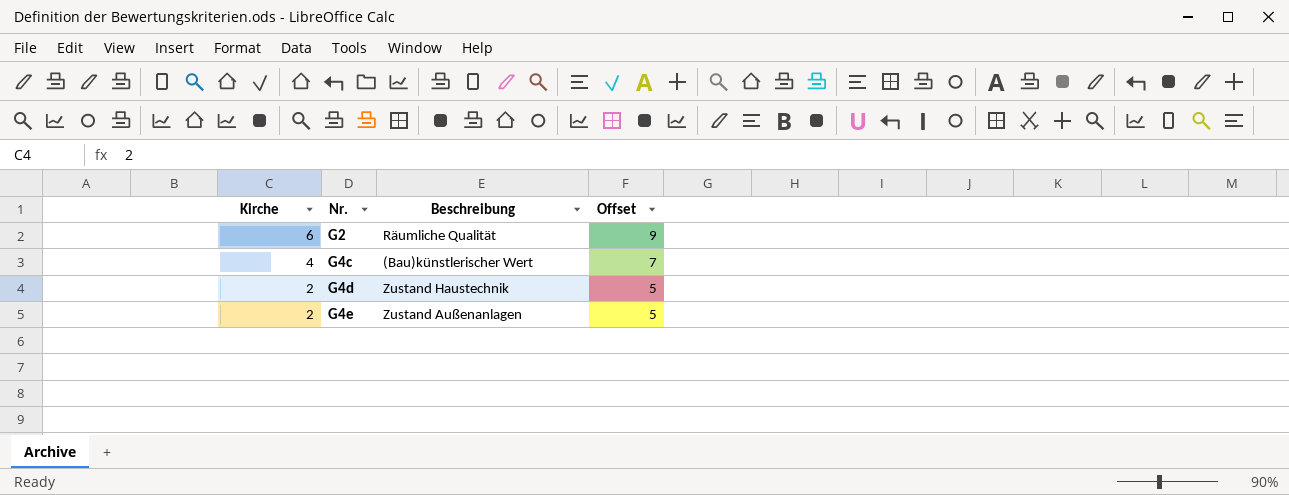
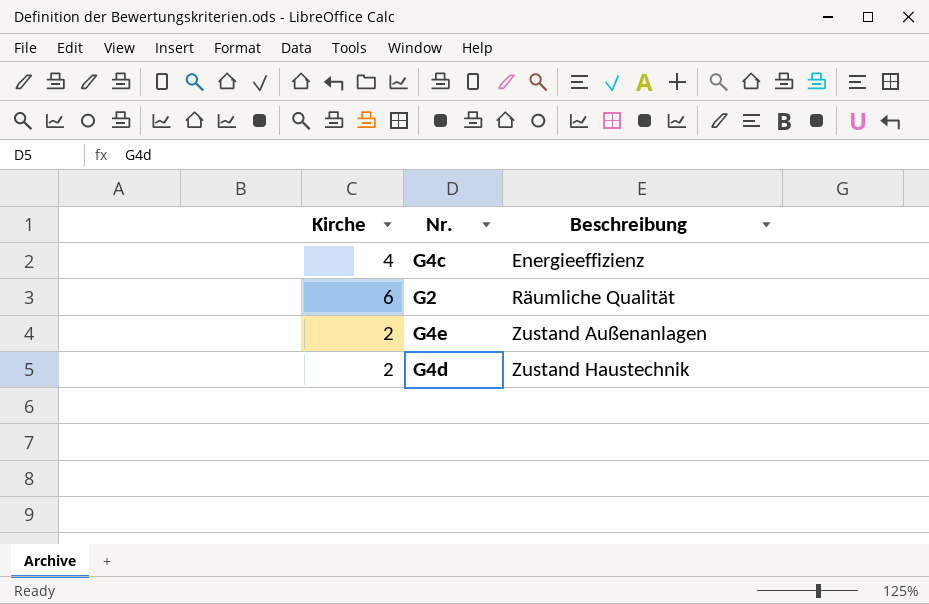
row order: Kirche descending -> Beschreibung ascending
column Offset | formula: [Kirche] + 3 -> none
G4c | Beschreibung: (Bau)künstlerischer Wert -> Energieeffizienz

